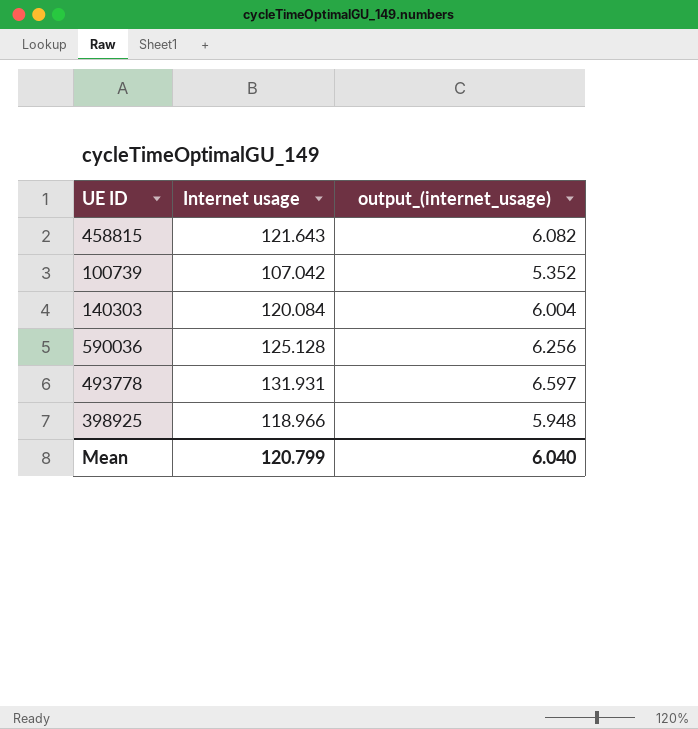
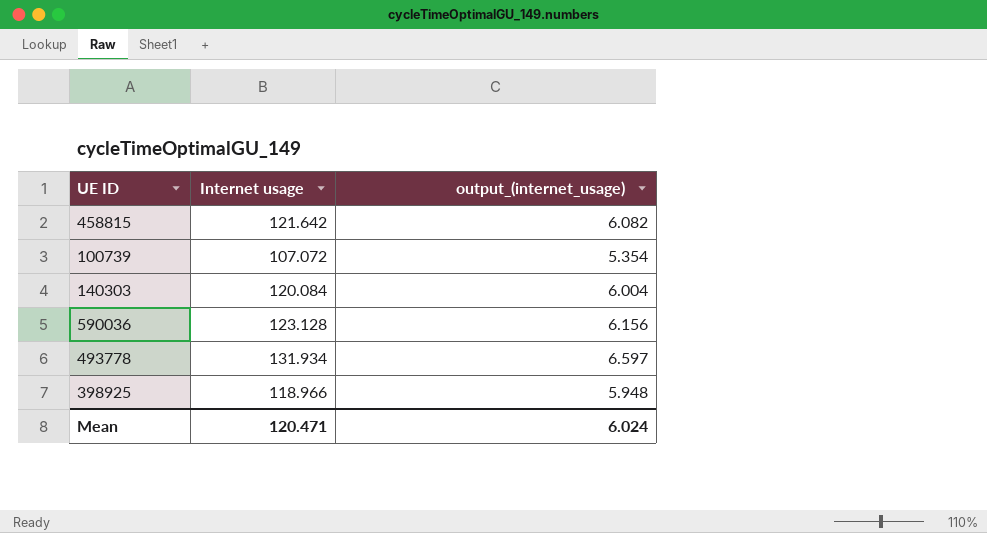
458815 | Internet usage: 121.643 -> 121.642
100739 | Internet usage: 107.042 -> 107.072
100739 | output_(internet_usage): 5.352 -> 5.354
590036 | Internet usage: 125.128 -> 123.128
590036 | output_(internet_usage): 6.256 -> 6.156
493778 | Internet usage: 131.931 -> 131.934
Mean | Internet usage: 120.799 -> 120.471
Mean | output_(internet_usage): 6.040 -> 6.024

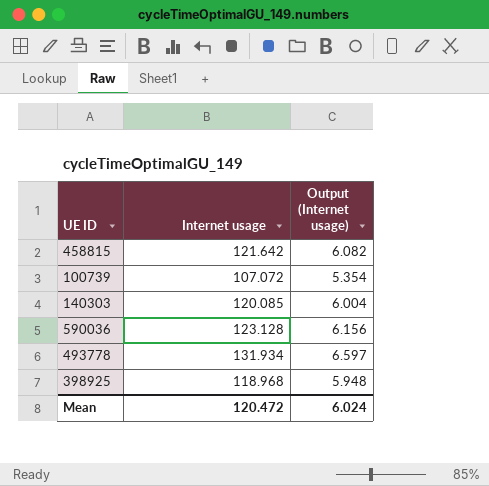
column name: output_(internet_usage) -> Output (Internet usage)
140303 | Internet usage: 120.084 -> 120.085
398925 | Internet usage: 118.966 -> 118.968
Mean | Internet usage: 120.471 -> 120.472

